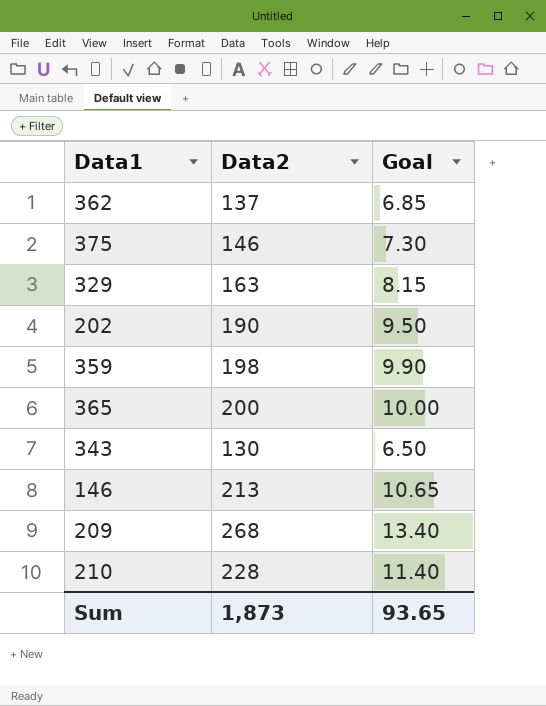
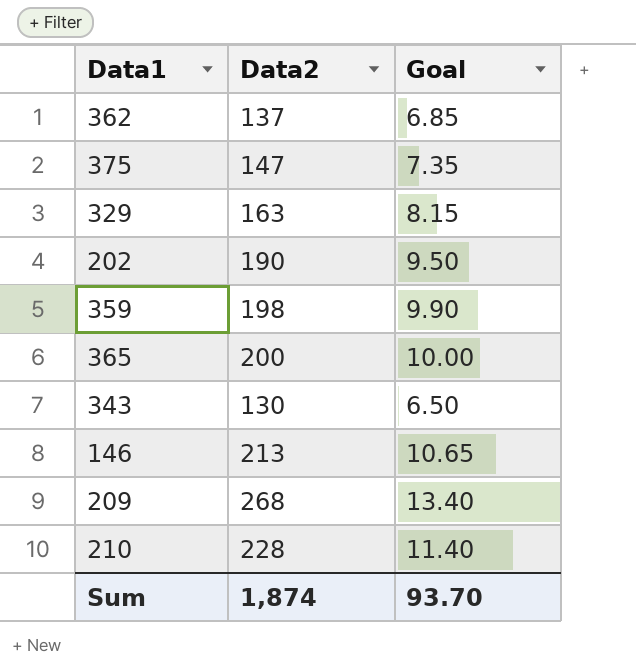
375 | Data2: 146 -> 147
375 | Goal: 7.30 -> 7.35
Sum | Data2: 1,873 -> 1,874
Sum | Goal: 93.65 -> 93.70

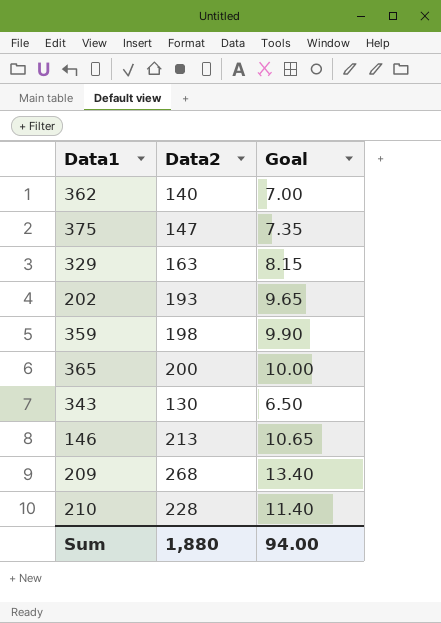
362 | Data2: 137 -> 140
362 | Goal: 6.85 -> 7.00
202 | Data2: 190 -> 193
202 | Goal: 9.50 -> 9.65
Sum | Data2: 1,874 -> 1,880
Sum | Goal: 93.70 -> 94.00

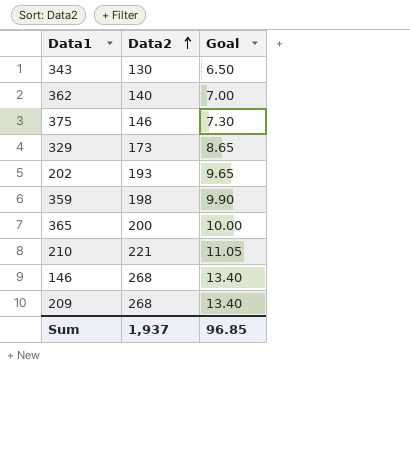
row order: none -> Data2 ascending
375 | Data2: 147 -> 146
375 | Goal: 7.35 -> 7.30
329 | Data2: 163 -> 173
329 | Goal: 8.15 -> 8.65
210 | Data2: 228 -> 221
210 | Goal: 11.40 -> 11.05
146 | Data2: 213 -> 268
146 | Goal: 10.65 -> 13.40
Sum | Data2: 1,880 -> 1,937
Sum | Goal: 94.00 -> 96.85

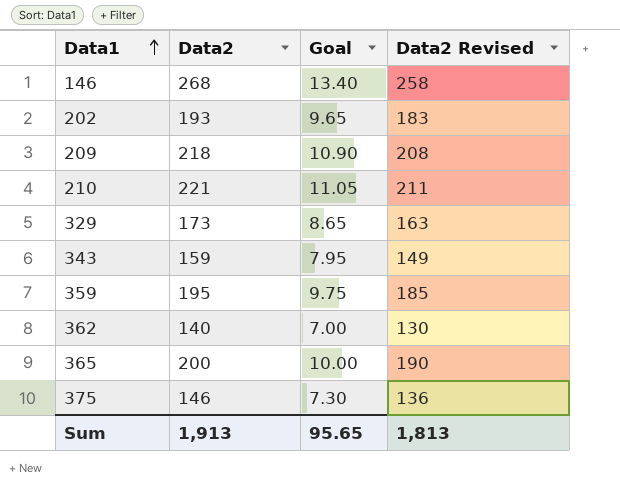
row order: Data2 ascending -> Data1 ascending
column Data2 Revised | formula: none -> [Data2] - 10
209 | Data2: 268 -> 218
209 | Goal: 13.40 -> 10.90
343 | Data2: 130 -> 159
343 | Goal: 6.50 -> 7.95
359 | Data2: 198 -> 195
359 | Goal: 9.90 -> 9.75
Sum | Data2: 1,937 -> 1,913
Sum | Goal: 96.85 -> 95.65

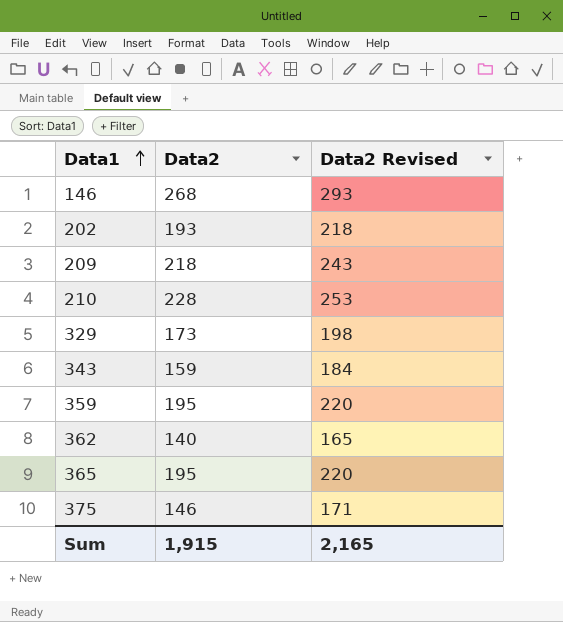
column Goal | formula: [Data2] * 0.05 -> none
column Data2 Revised | formula: [Data2] - 10 -> [Data2] + 25
210 | Data2: 221 -> 228
365 | Data2: 200 -> 195
Sum | Data2: 1,913 -> 1,915
Sum | Data2 Revised: 1,813 -> 2,165

